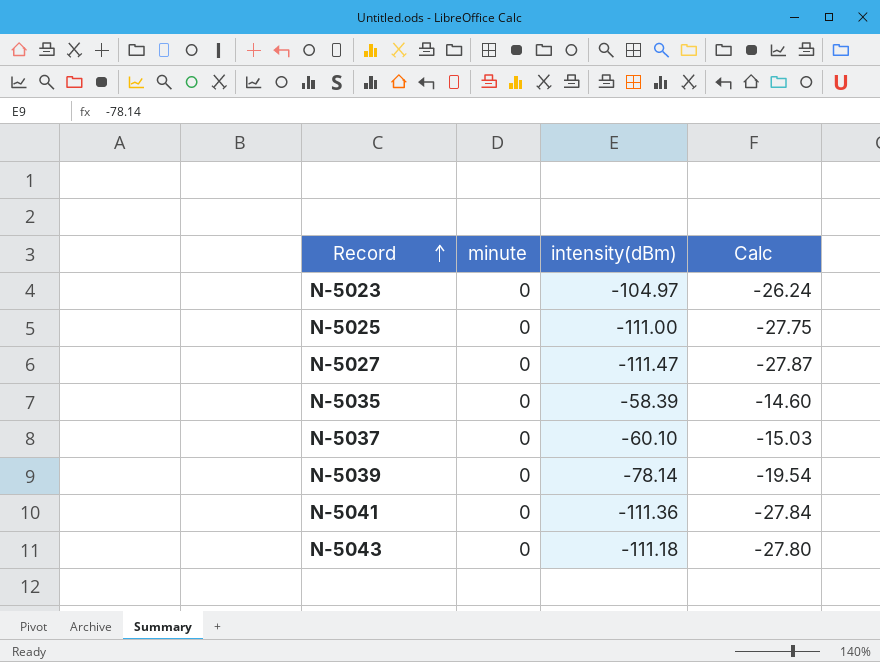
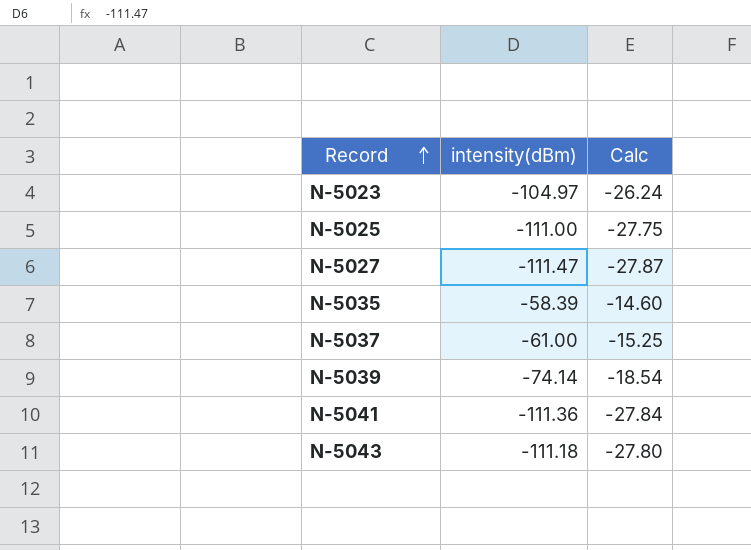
column minute | position: 2 -> none
N-5037 | intensity(dBm): -60.10 -> -61.00
N-5037 | Calc: -15.03 -> -15.25
N-5039 | intensity(dBm): -78.14 -> -74.14
N-5039 | Calc: -19.54 -> -18.54

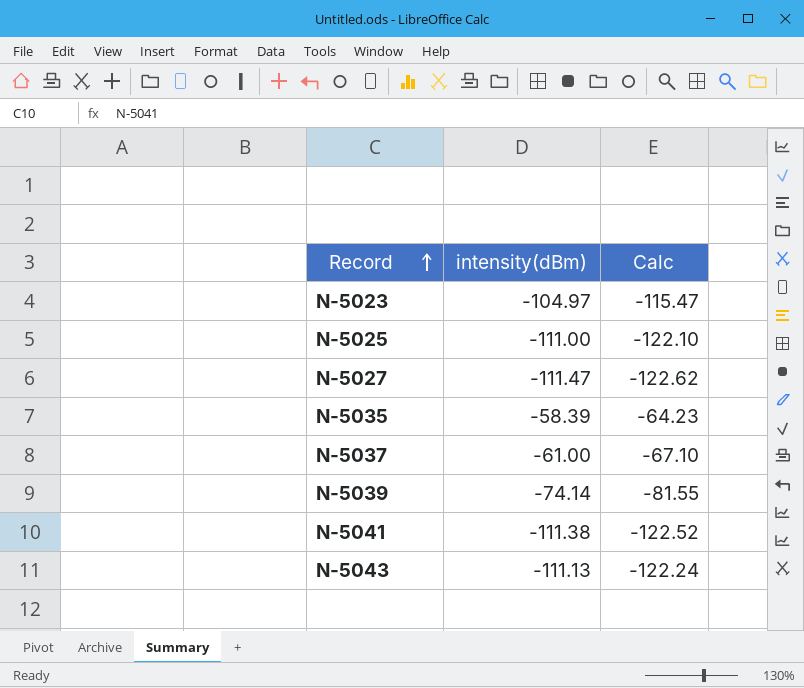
column Calc | formula: [intensity(dBm)] * 0.25 -> [intensity(dBm)] * 1.1
N-5041 | intensity(dBm): -111.36 -> -111.38
N-5043 | intensity(dBm): -111.18 -> -111.13

